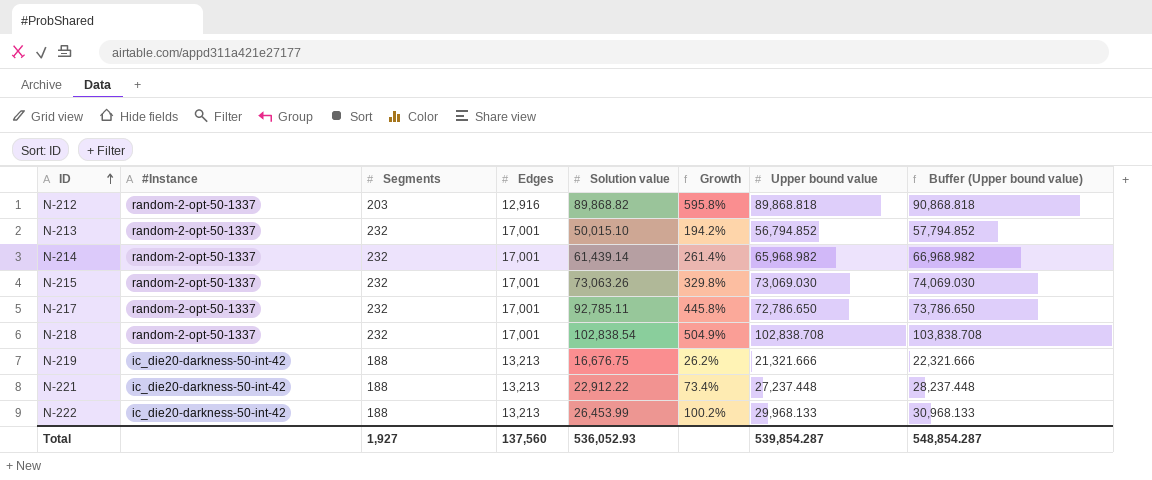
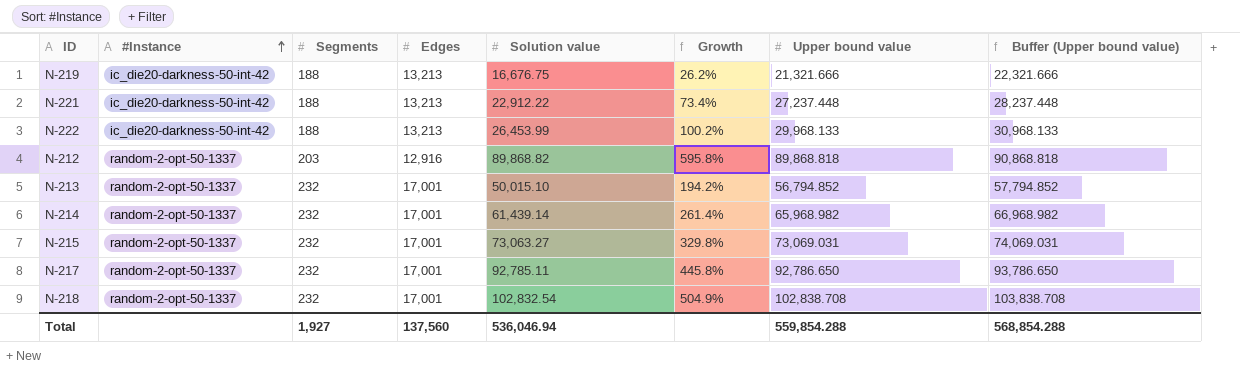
row order: ID ascending -> #Instance ascending
N-215 | Solution value: 73,063.26 -> 73,063.27
N-215 | Upper bound value: 73,069.030 -> 73,069.031
N-215 | Buffer (Upper bound value): 74,069.030 -> 74,069.031
N-217 | Upper bound value: 72,786.650 -> 92,786.650
N-217 | Buffer (Upper bound value): 73,786.650 -> 93,786.650
N-218 | Solution value: 102,838.54 -> 102,832.54
Total | Solution value: 536,052.93 -> 536,046.94
Total | Upper bound value: 539,854.287 -> 559,854.288
Total | Buffer (Upper bound value): 548,854.287 -> 568,854.288

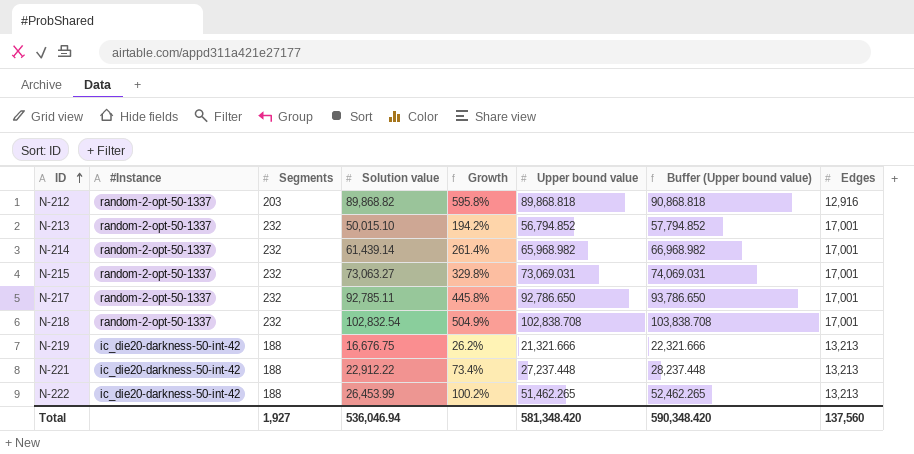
row order: #Instance ascending -> ID ascending
column Edges | position: 4 -> 8
N-222 | Upper bound value: 29,968.133 -> 51,462.265
N-222 | Buffer (Upper bound value): 30,968.133 -> 52,462.265
Total | Upper bound value: 559,854.288 -> 581,348.420
Total | Buffer (Upper bound value): 568,854.288 -> 590,348.420

